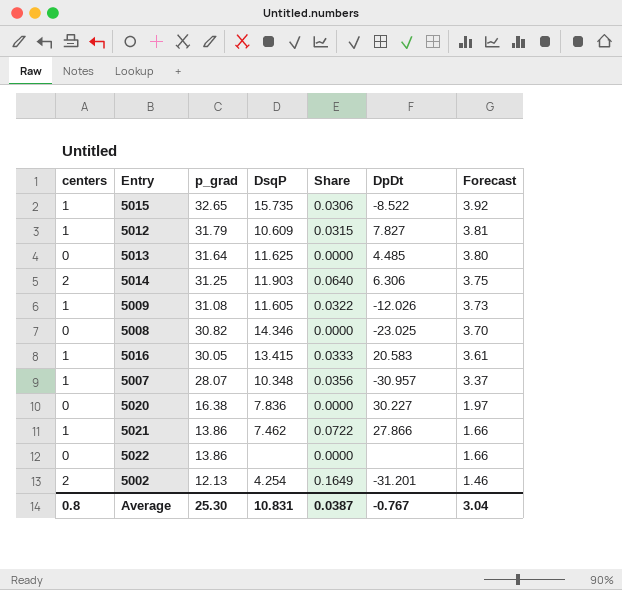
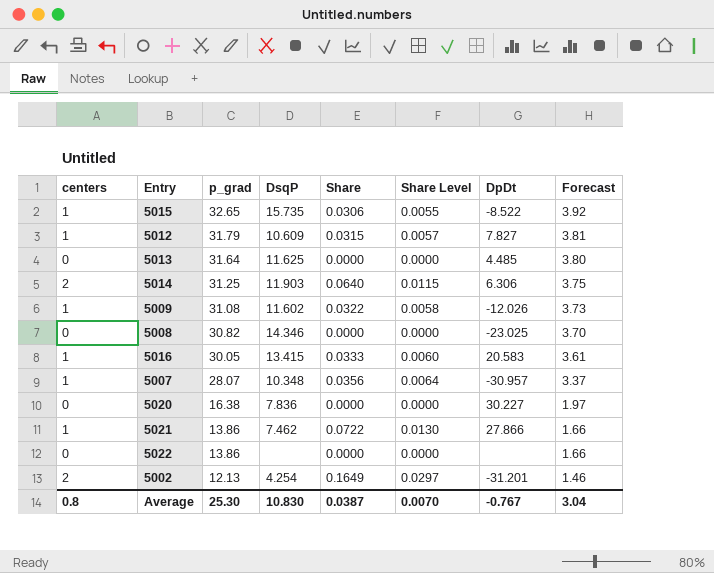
column Share Level | formula: none -> [Share] * 0.18
5009 | DsqP: 11.605 -> 11.602
Average | DsqP: 10.831 -> 10.830

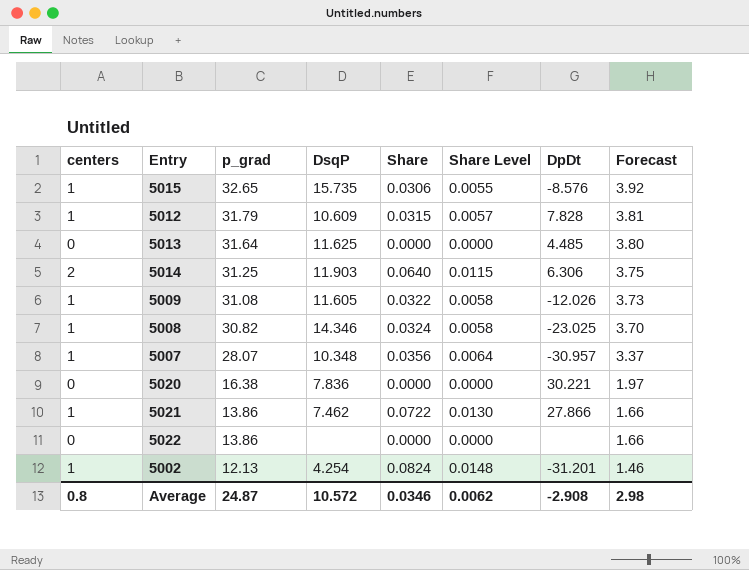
row 5016: 1 | 30.05 | 13.415 | 0.0333 | 0.0060 | 20.583 | 3.61 -> none
5015 | DpDt: -8.522 -> -8.576
5012 | DpDt: 7.827 -> 7.828
5009 | DsqP: 11.602 -> 11.605
5008 | centers: 0 -> 1
5008 | Share: 0.0000 -> 0.0324
5008 | Share Level: 0.0000 -> 0.0058
5020 | DpDt: 30.227 -> 30.221
5002 | centers: 2 -> 1
5002 | Share: 0.1649 -> 0.0824
5002 | Share Level: 0.0297 -> 0.0148
Average | p_grad: 25.30 -> 24.87
Average | DsqP: 10.830 -> 10.572
Average | Share: 0.0387 -> 0.0346
Average | Share Level: 0.0070 -> 0.0062
Average | DpDt: -0.767 -> -2.908
Average | Forecast: 3.04 -> 2.98

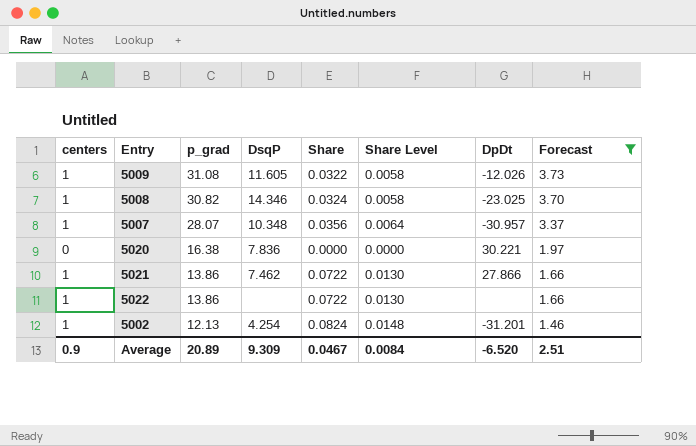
filter: none -> Forecast <= 3.73
5022 | centers: 0 -> 1
5022 | Share: 0.0000 -> 0.0722
5022 | Share Level: 0.0000 -> 0.0130
Average | centers: 0.8 -> 0.9
Average | p_grad: 24.87 -> 20.89
Average | DsqP: 10.572 -> 9.309
Average | Share: 0.0346 -> 0.0467
Average | Share Level: 0.0062 -> 0.0084
Average | DpDt: -2.908 -> -6.520
Average | Forecast: 2.98 -> 2.51

